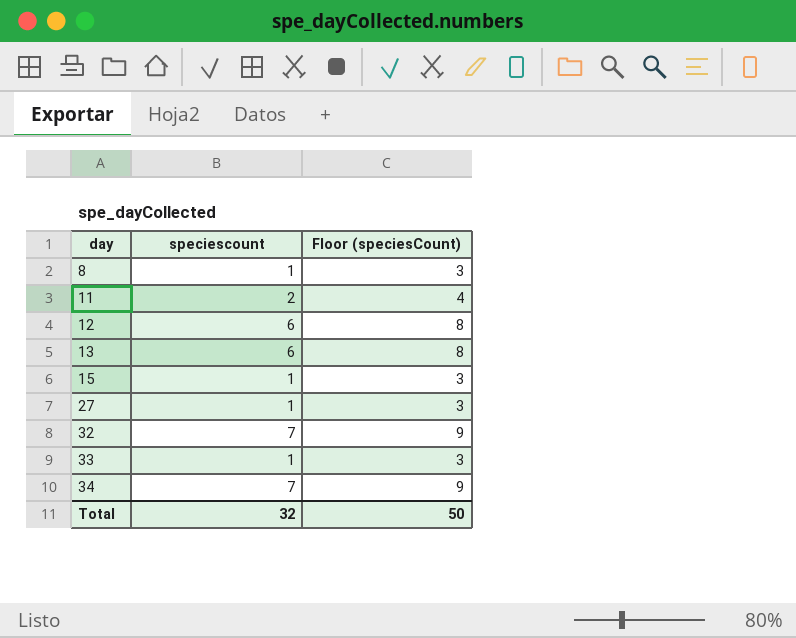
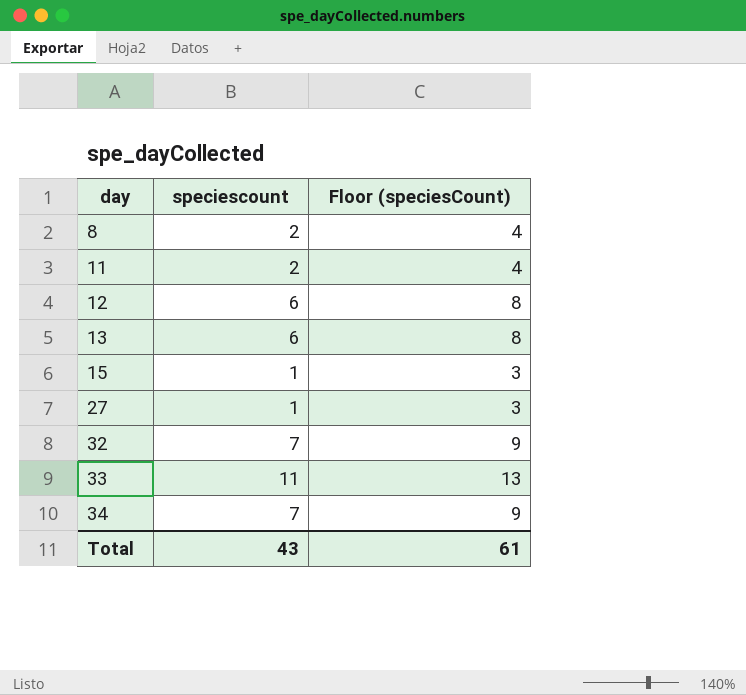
8 | speciescount: 1 -> 2
8 | Floor (speciesCount): 3 -> 4
33 | speciescount: 1 -> 11
33 | Floor (speciesCount): 3 -> 13
Total | speciescount: 32 -> 43
Total | Floor (speciesCount): 50 -> 61

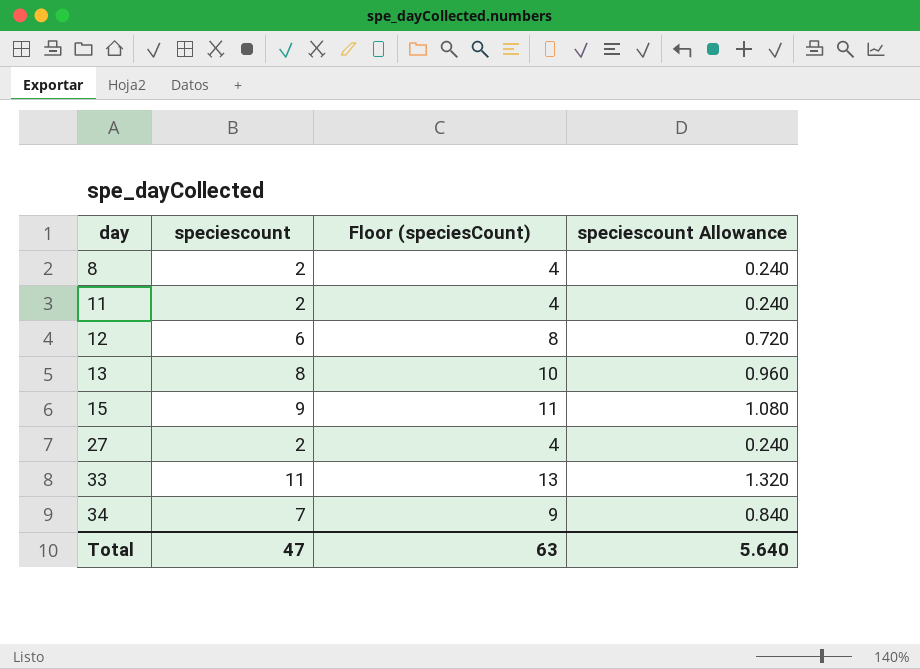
column speciescount Allowance | formula: none -> [speciescount] * 0.12
row 32: 7 | 9 -> none
13 | speciescount: 6 -> 8
13 | Floor (speciesCount): 8 -> 10
15 | speciescount: 1 -> 9
15 | Floor (speciesCount): 3 -> 11
27 | speciescount: 1 -> 2
27 | Floor (speciesCount): 3 -> 4
Total | speciescount: 43 -> 47
Total | Floor (speciesCount): 61 -> 63

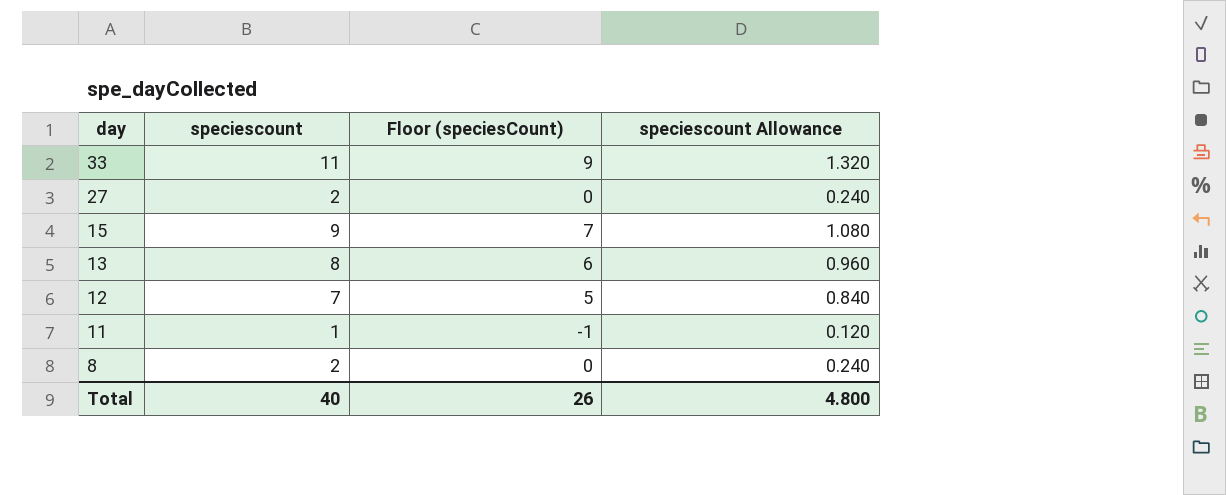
row order: day ascending -> day descending
column Floor (speciesCount) | formula: [speciescount] + 2 -> [speciescount] - 2
row 34: 7 | 9 | 0.840 -> none
12 | speciescount: 6 -> 7
12 | speciescount Allowance: 0.720 -> 0.840
11 | speciescount: 2 -> 1
11 | speciescount Allowance: 0.240 -> 0.120
Total | speciescount: 47 -> 40
Total | Floor (speciesCount): 63 -> 26
Total | speciescount Allowance: 5.640 -> 4.800

